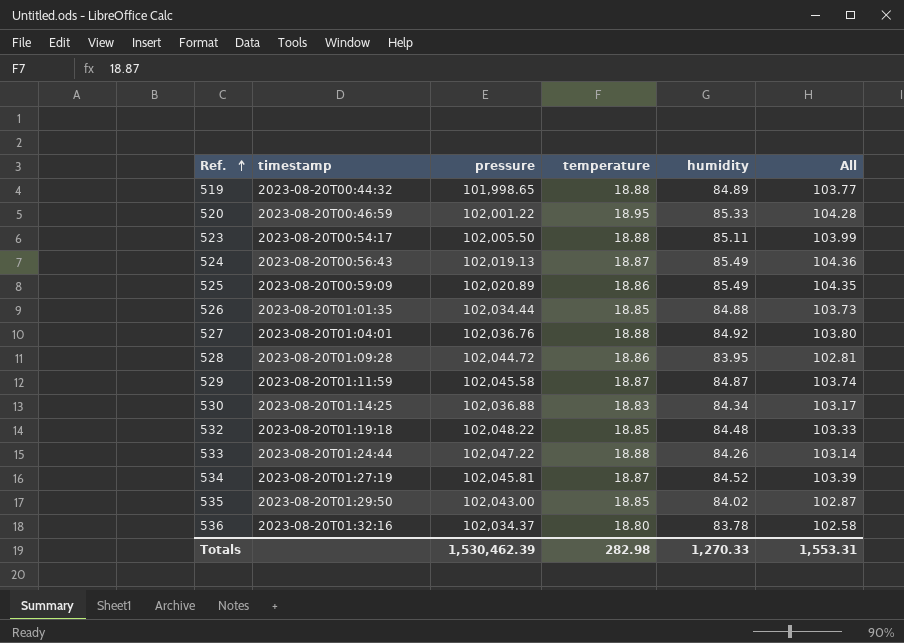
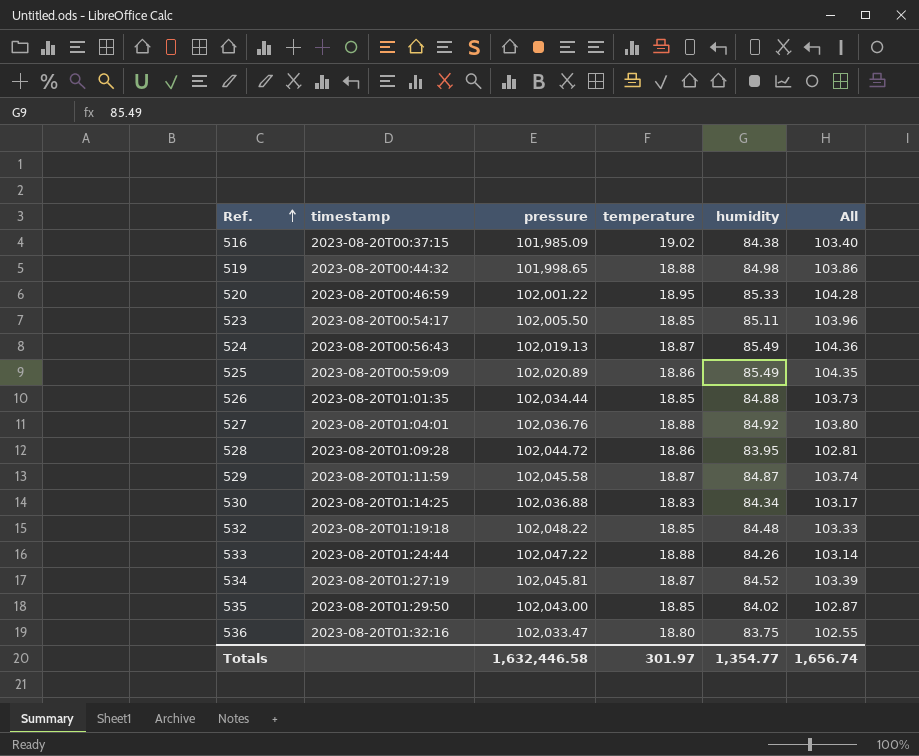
row 516: none -> 2023-08-20T00:37:15 | 101,985.09 | 19.02 | 84.38 | 103.40
519 | humidity: 84.89 -> 84.98
519 | All: 103.77 -> 103.86
523 | temperature: 18.88 -> 18.85
523 | All: 103.99 -> 103.96
536 | pressure: 102,034.37 -> 102,033.47
536 | humidity: 83.78 -> 83.75
536 | All: 102.58 -> 102.55
Totals | pressure: 1,530,462.39 -> 1,632,446.58
Totals | temperature: 282.98 -> 301.97
Totals | humidity: 1,270.33 -> 1,354.77
Totals | All: 1,553.31 -> 1,656.74

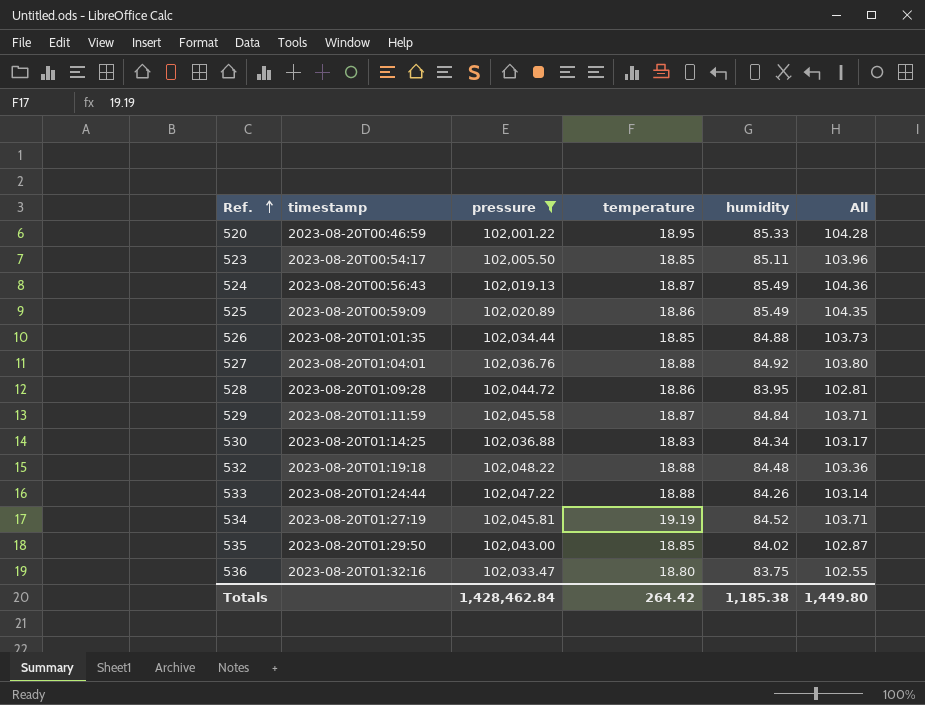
filter: none -> pressure >= 102,001.22
529 | humidity: 84.87 -> 84.84
529 | All: 103.74 -> 103.71
532 | temperature: 18.85 -> 18.88
532 | All: 103.33 -> 103.36
534 | temperature: 18.87 -> 19.19
534 | All: 103.39 -> 103.71
Totals | pressure: 1,632,446.58 -> 1,428,462.84
Totals | temperature: 301.97 -> 264.42
Totals | humidity: 1,354.77 -> 1,185.38
Totals | All: 1,656.74 -> 1,449.80

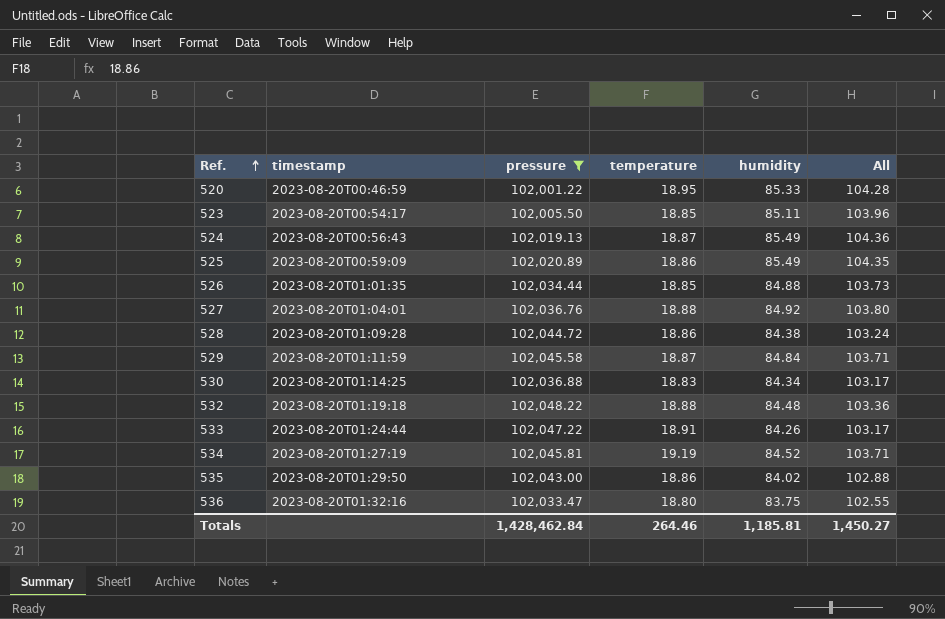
528 | humidity: 83.95 -> 84.38
528 | All: 102.81 -> 103.24
533 | temperature: 18.88 -> 18.91
533 | All: 103.14 -> 103.17
535 | temperature: 18.85 -> 18.86
535 | All: 102.87 -> 102.88
Totals | temperature: 264.42 -> 264.46
Totals | humidity: 1,185.38 -> 1,185.81
Totals | All: 1,449.80 -> 1,450.27

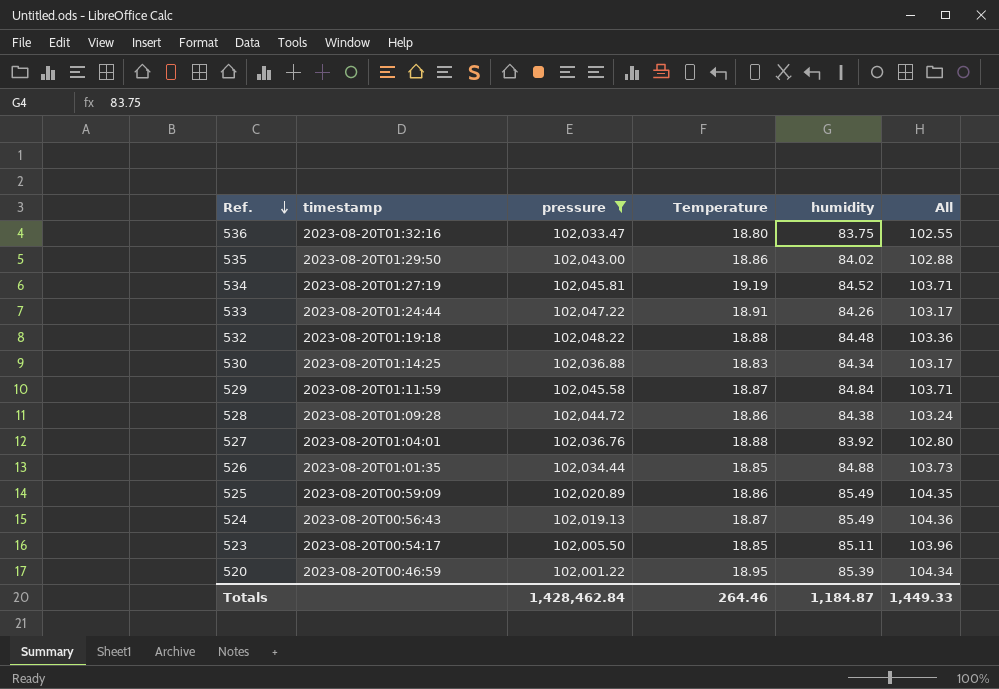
row order: Ref. ascending -> Ref. descending
column name: temperature -> Temperature
527 | humidity: 84.92 -> 83.92
527 | All: 103.80 -> 102.80
520 | humidity: 85.33 -> 85.39
520 | All: 104.28 -> 104.34
Totals | humidity: 1,185.81 -> 1,184.87
Totals | All: 1,450.27 -> 1,449.33

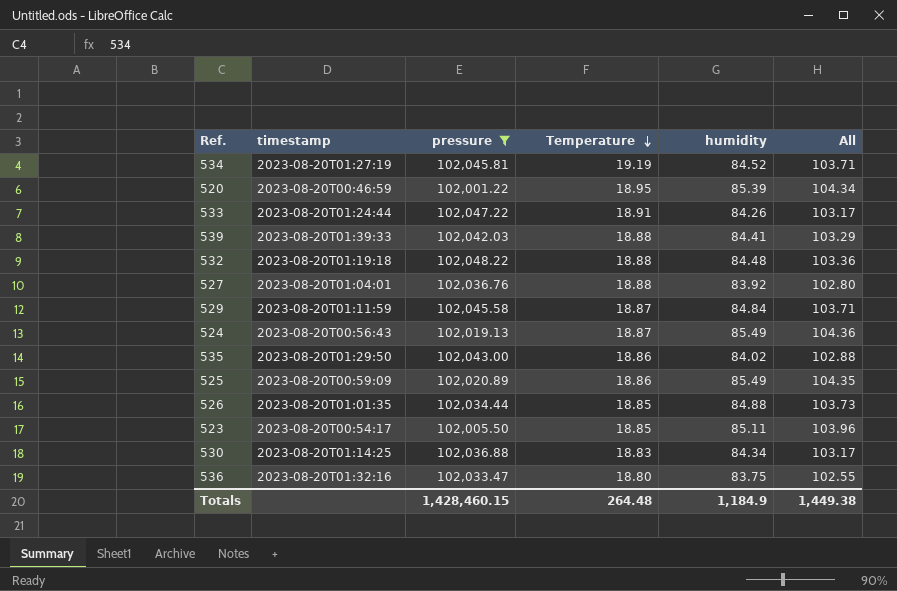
row order: Ref. descending -> Temperature descending
row 528: 2023-08-20T01:09:28 | 102,044.72 | 18.86 | 84.38 | 103.24 -> none
row 539: none -> 2023-08-20T01:39:33 | 102,042.03 | 18.88 | 84.41 | 103.29
Totals | pressure: 1,428,462.84 -> 1,428,460.15
Totals | Temperature: 264.46 -> 264.48
Totals | humidity: 1,184.87 -> 1,184.9
Totals | All: 1,449.33 -> 1,449.38

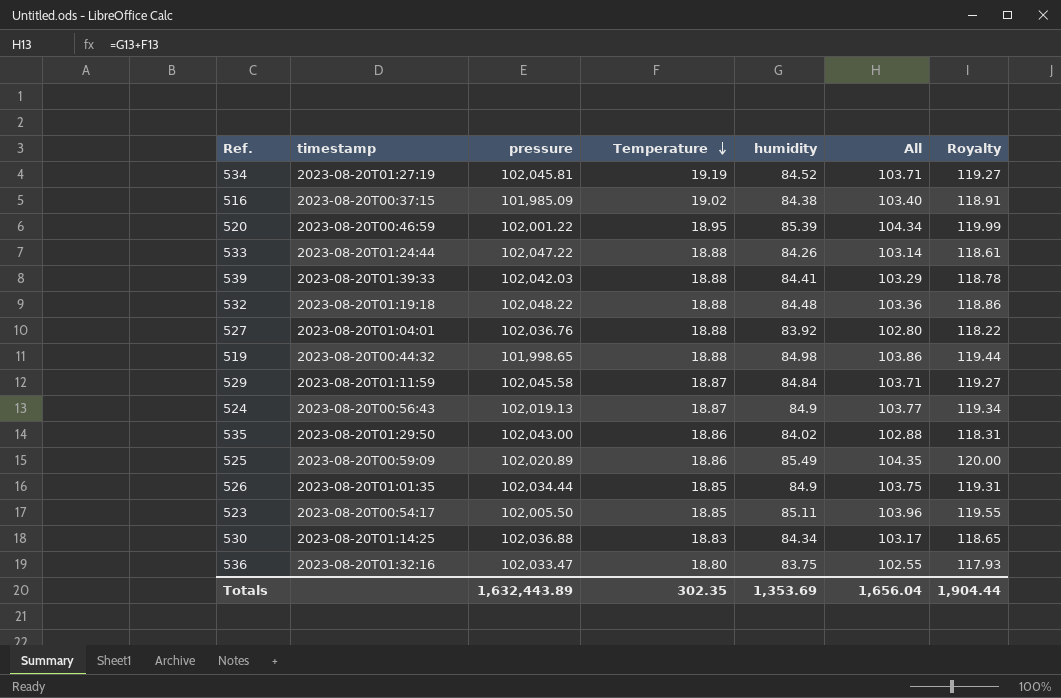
filter: pressure >= 102,001.22 -> none
column Royalty | formula: none -> [All] * 1.15
533 | Temperature: 18.91 -> 18.88
533 | All: 103.17 -> 103.14
524 | humidity: 85.49 -> 84.9
524 | All: 104.36 -> 103.77
526 | humidity: 84.88 -> 84.9
526 | All: 103.73 -> 103.75
Totals | pressure: 1,428,460.15 -> 1,632,443.89
Totals | Temperature: 264.48 -> 302.35
Totals | humidity: 1,184.9 -> 1,353.69
Totals | All: 1,449.38 -> 1,656.04

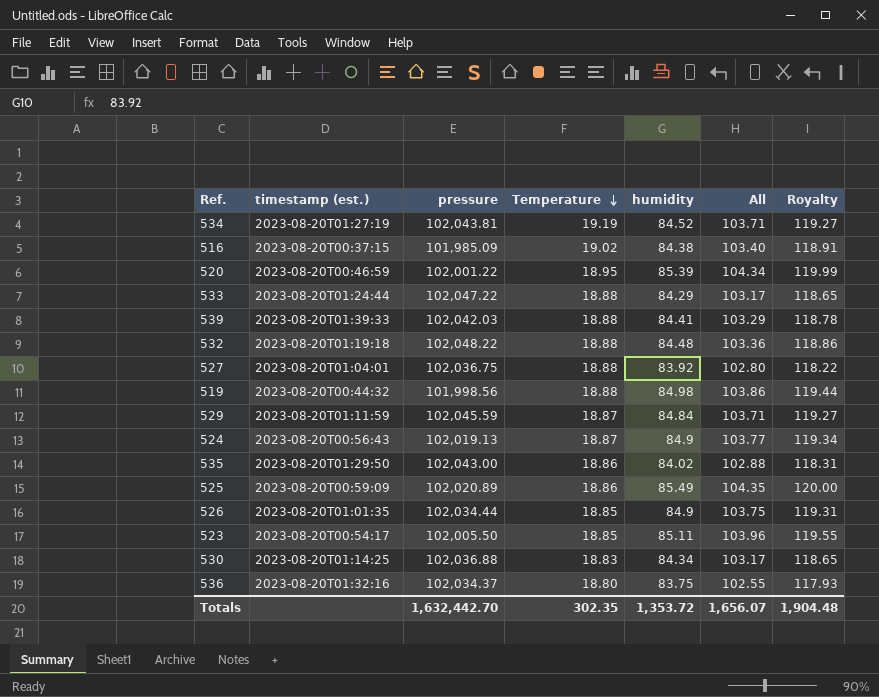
column name: timestamp -> timestamp (est.)
534 | pressure: 102,045.81 -> 102,043.81
533 | humidity: 84.26 -> 84.29
533 | All: 103.14 -> 103.17
533 | Royalty: 118.61 -> 118.65
527 | pressure: 102,036.76 -> 102,036.75
519 | pressure: 101,998.65 -> 101,998.56
529 | pressure: 102,045.58 -> 102,045.59
536 | pressure: 102,033.47 -> 102,034.37
Totals | pressure: 1,632,443.89 -> 1,632,442.70
Totals | humidity: 1,353.69 -> 1,353.72
Totals | All: 1,656.04 -> 1,656.07
Totals | Royalty: 1,904.44 -> 1,904.48

